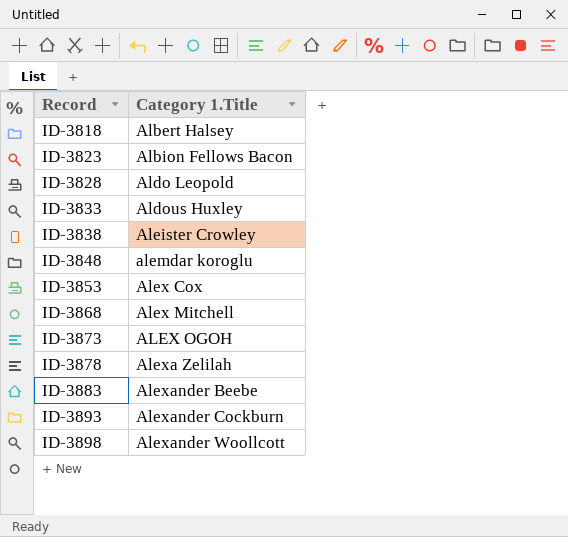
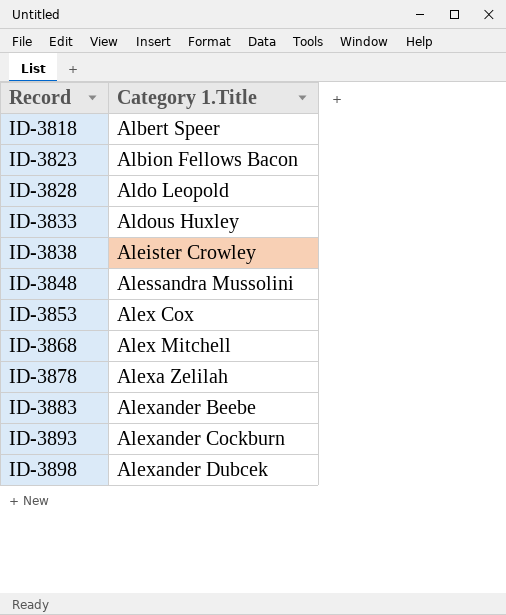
row ID-3873: ALEX OGOH -> none
ID-3818 | Category 1.Title: Albert Halsey -> Albert Speer
ID-3848 | Category 1.Title: alemdar koroglu -> Alessandra Mussolini
ID-3898 | Category 1.Title: Alexander Woollcott -> Alexander Dubcek

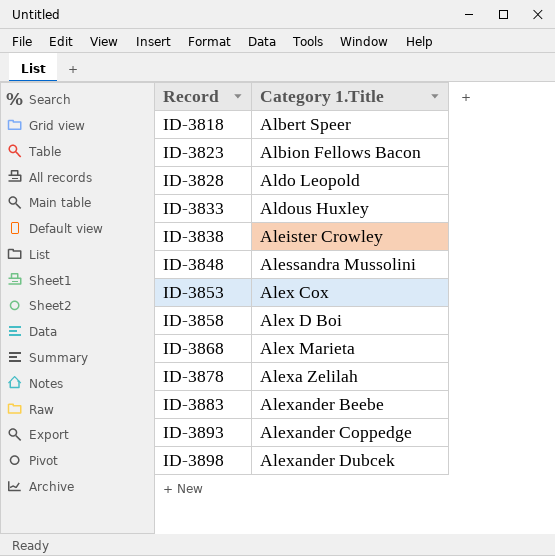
row ID-3858: none -> Alex D Boi
ID-3868 | Category 1.Title: Alex Mitchell -> Alex Marieta
ID-3893 | Category 1.Title: Alexander Cockburn -> Alexander Coppedge

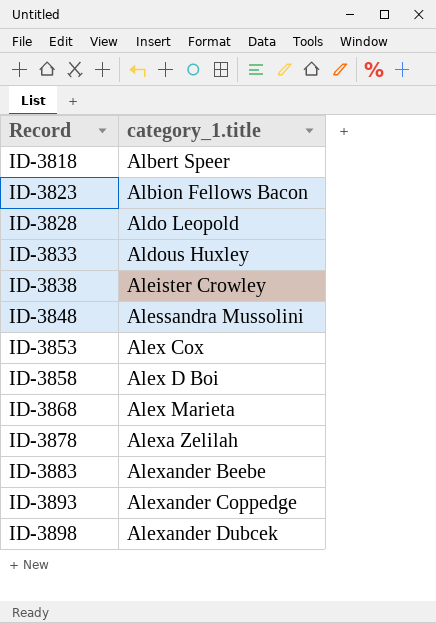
column name: Category 1.Title -> category_1.title

